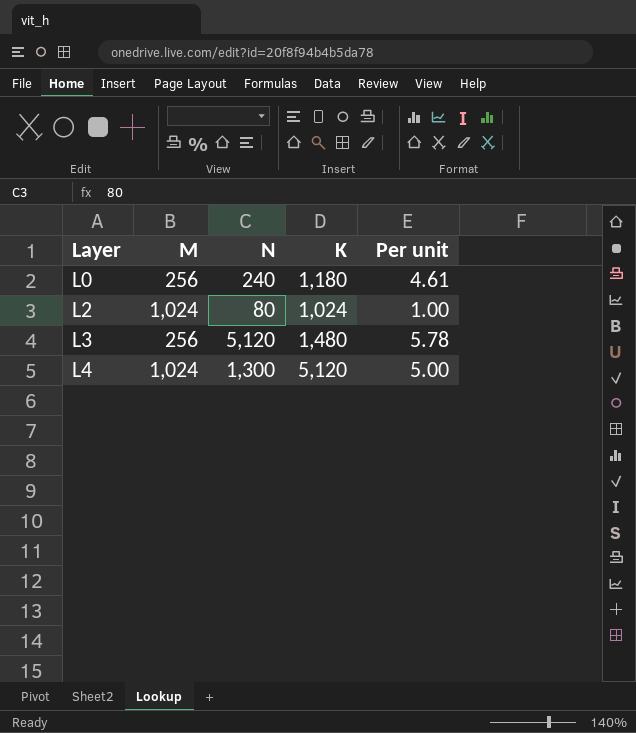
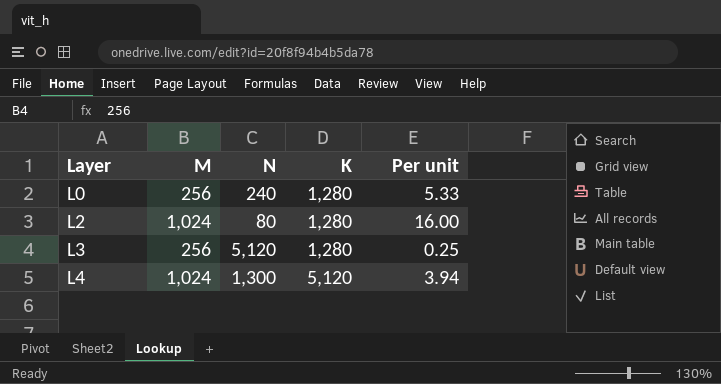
column Per unit | formula: [K] / [M] -> [K] / [N]
L0 | K: 1,180 -> 1,280
L2 | K: 1,024 -> 1,280
L3 | K: 1,480 -> 1,280

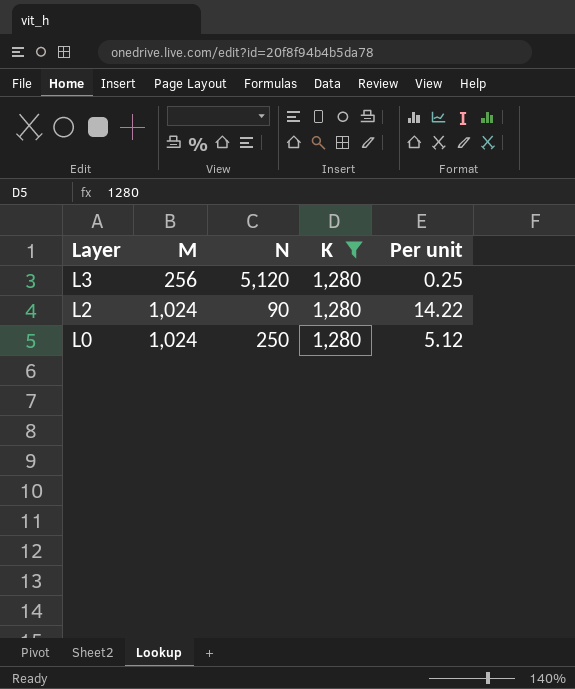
filter: none -> K = 1,280
row order: Layer ascending -> Layer descending
L2 | N: 80 -> 90
L2 | Per unit: 16.00 -> 14.22
L0 | M: 256 -> 1,024
L0 | N: 240 -> 250
L0 | Per unit: 5.33 -> 5.12

